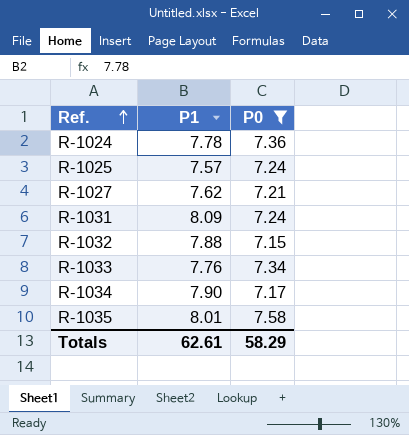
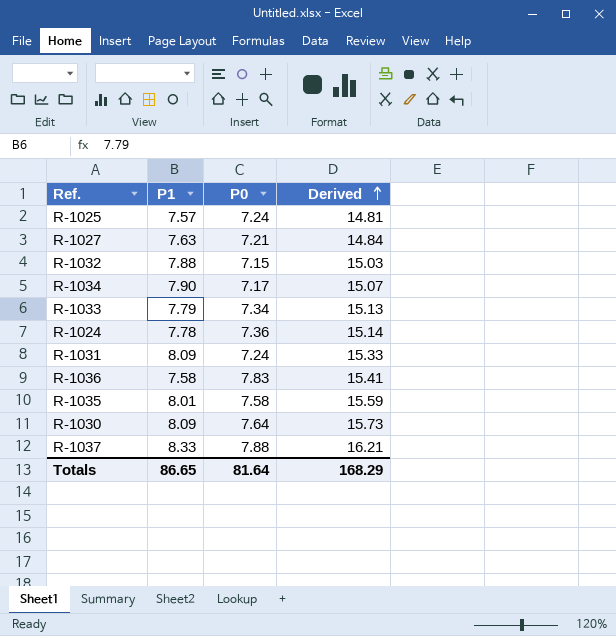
filter: P0 <= 7.58 -> none
row order: Ref. ascending -> Derived ascending
column Derived | formula: none -> [P1] + [P0]
R-1027 | P1: 7.62 -> 7.63
R-1033 | P1: 7.76 -> 7.79
Totals | P1: 62.61 -> 86.65
Totals | P0: 58.29 -> 81.64

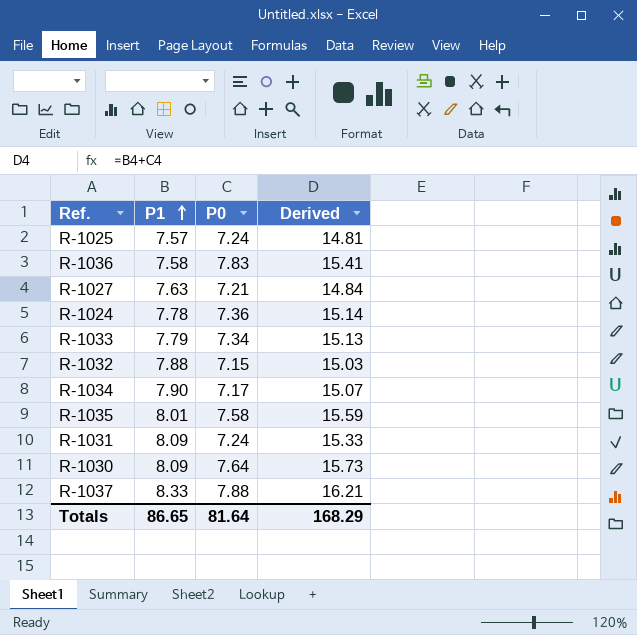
row order: Derived ascending -> P1 ascending

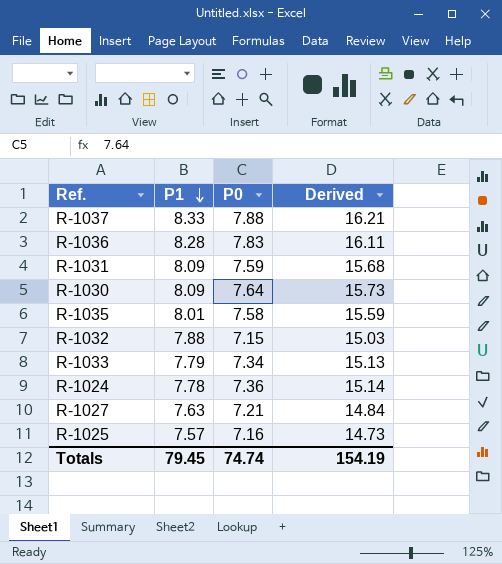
row order: P1 ascending -> P1 descending
row R-1034: 7.90 | 7.17 | 15.07 -> none
R-1036 | P1: 7.58 -> 8.28
R-1036 | Derived: 15.41 -> 16.11
R-1031 | P0: 7.24 -> 7.59
R-1031 | Derived: 15.33 -> 15.68
R-1025 | P0: 7.24 -> 7.16
R-1025 | Derived: 14.81 -> 14.73
Totals | P1: 86.65 -> 79.45
Totals | P0: 81.64 -> 74.74
Totals | Derived: 168.29 -> 154.19

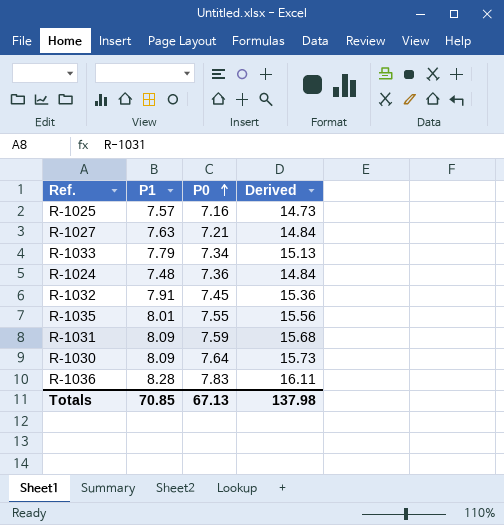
row order: P1 descending -> P0 ascending
row R-1037: 8.33 | 7.88 | 16.21 -> none
R-1024 | P1: 7.78 -> 7.48
R-1024 | Derived: 15.14 -> 14.84
R-1032 | P1: 7.88 -> 7.91
R-1032 | P0: 7.15 -> 7.45
R-1032 | Derived: 15.03 -> 15.36
R-1035 | P0: 7.58 -> 7.55
R-1035 | Derived: 15.59 -> 15.56
Totals | P1: 79.45 -> 70.85
Totals | P0: 74.74 -> 67.13
Totals | Derived: 154.19 -> 137.98

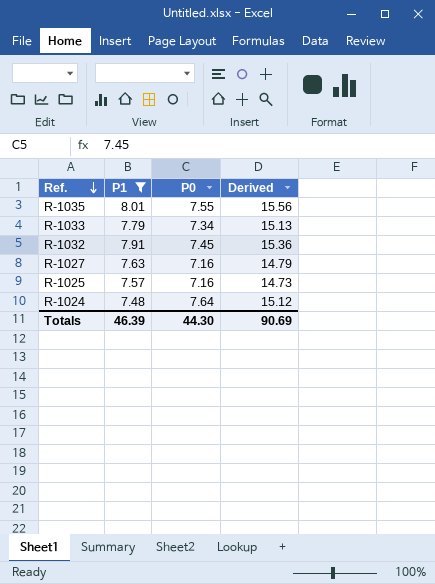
filter: none -> P1 <= 8.01
row order: P0 ascending -> Ref. descending
R-1027 | P0: 7.21 -> 7.16
R-1027 | Derived: 14.84 -> 14.79
R-1024 | P0: 7.36 -> 7.64
R-1024 | Derived: 14.84 -> 15.12
Totals | P1: 70.85 -> 46.39
Totals | P0: 67.13 -> 44.30
Totals | Derived: 137.98 -> 90.69

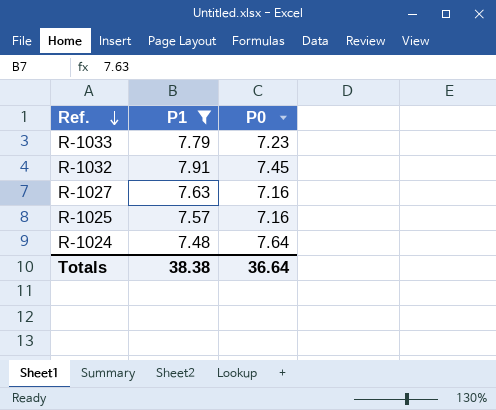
column Derived | formula: [P1] + [P0] -> none
row R-1035: 8.01 | 7.55 | 15.56 -> none
R-1033 | P0: 7.34 -> 7.23
Totals | P1: 46.39 -> 38.38
Totals | P0: 44.30 -> 36.64

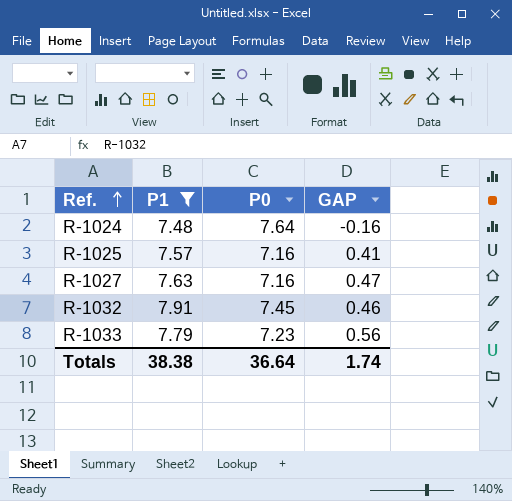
row order: Ref. descending -> Ref. ascending
column GAP | formula: none -> [P1] - [P0]

